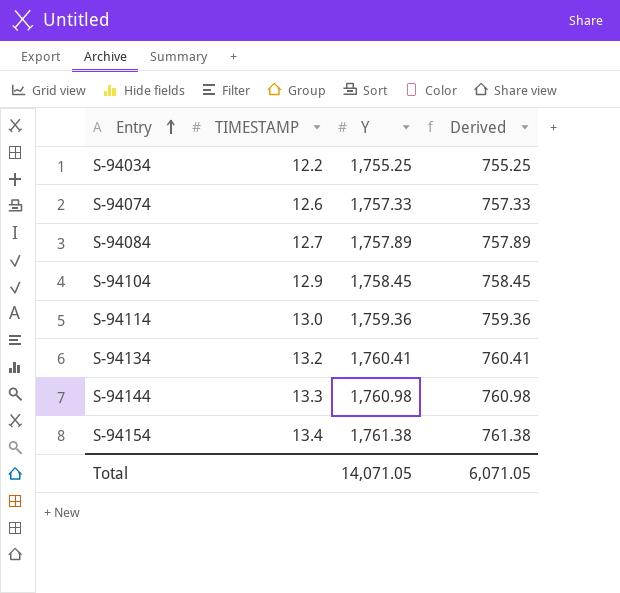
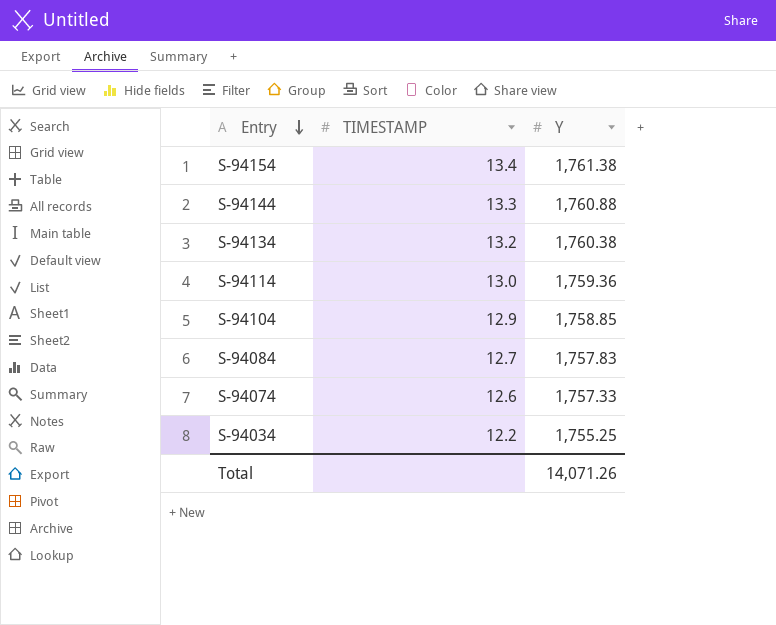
row order: Entry ascending -> Entry descending
column Derived | formula: [Y] - 1000 -> none
S-94144 | Y: 1,760.98 -> 1,760.88
S-94134 | Y: 1,760.41 -> 1,760.38
S-94104 | Y: 1,758.45 -> 1,758.85
S-94084 | Y: 1,757.89 -> 1,757.83
Total | Y: 14,071.05 -> 14,071.26

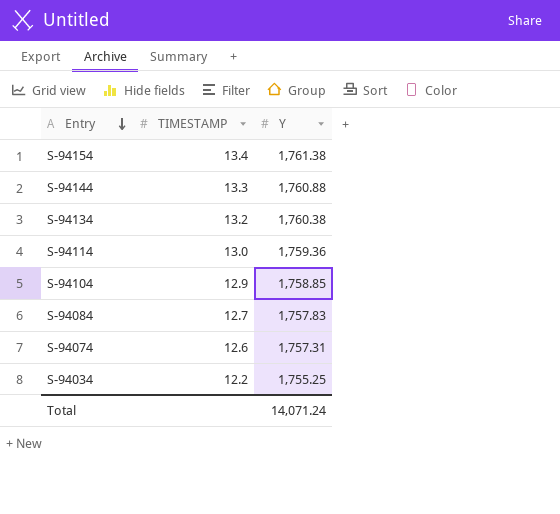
S-94074 | Y: 1,757.33 -> 1,757.31
Total | Y: 14,071.26 -> 14,071.24

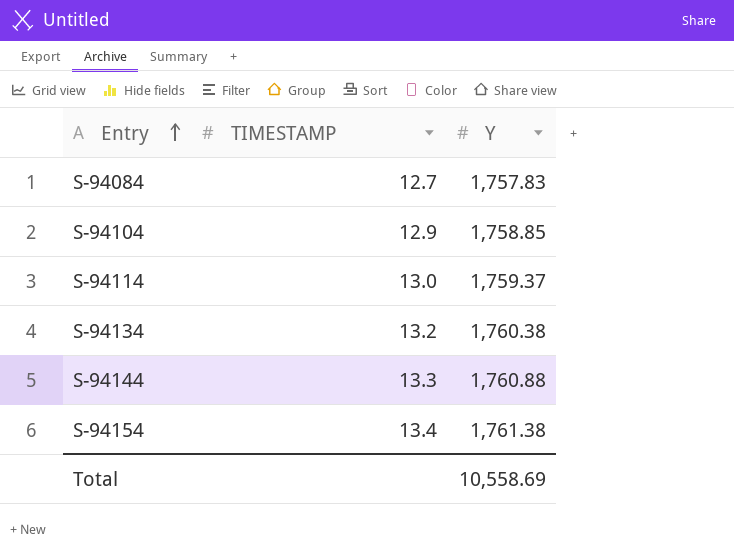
row order: Entry descending -> Entry ascending
row S-94074: 12.6 | 1,757.31 -> none
row S-94034: 12.2 | 1,755.25 -> none
S-94114 | Y: 1,759.36 -> 1,759.37
Total | Y: 14,071.24 -> 10,558.69

